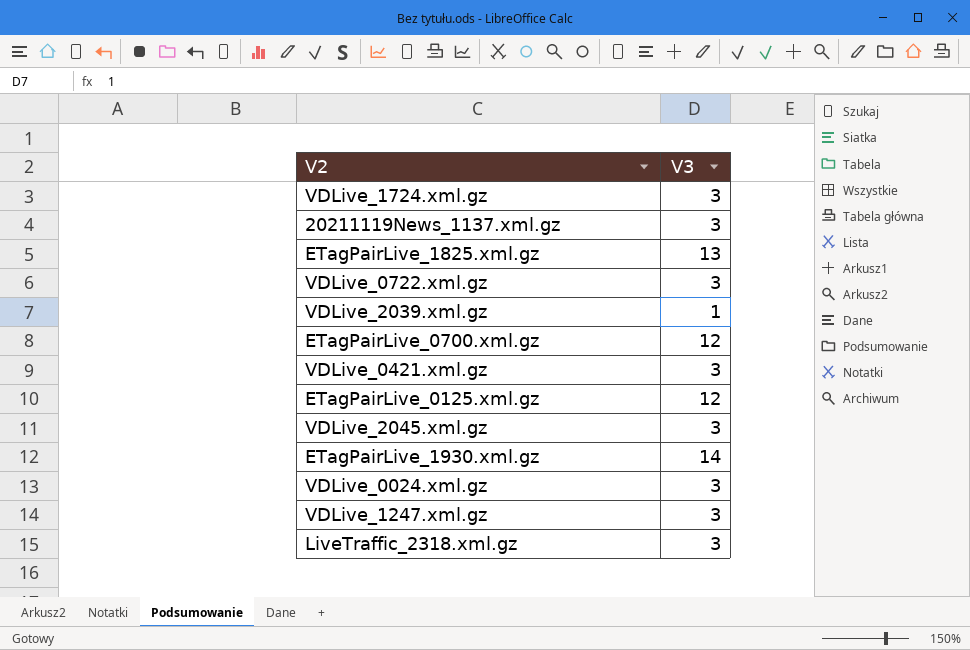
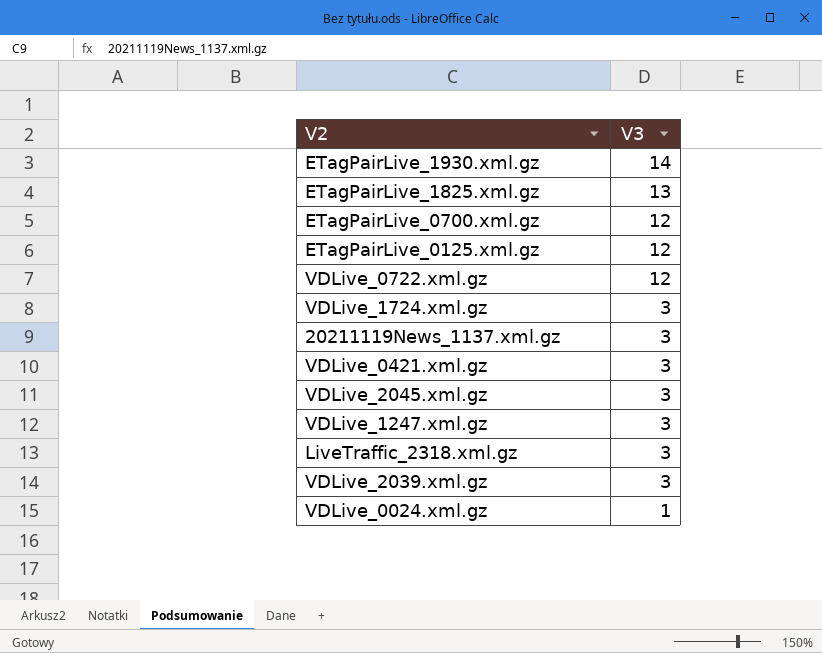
row order: none -> V3 descending
VDLive_0722.xml.gz | V3: 3 -> 12
VDLive_2039.xml.gz | V3: 1 -> 3
VDLive_0024.xml.gz | V3: 3 -> 1

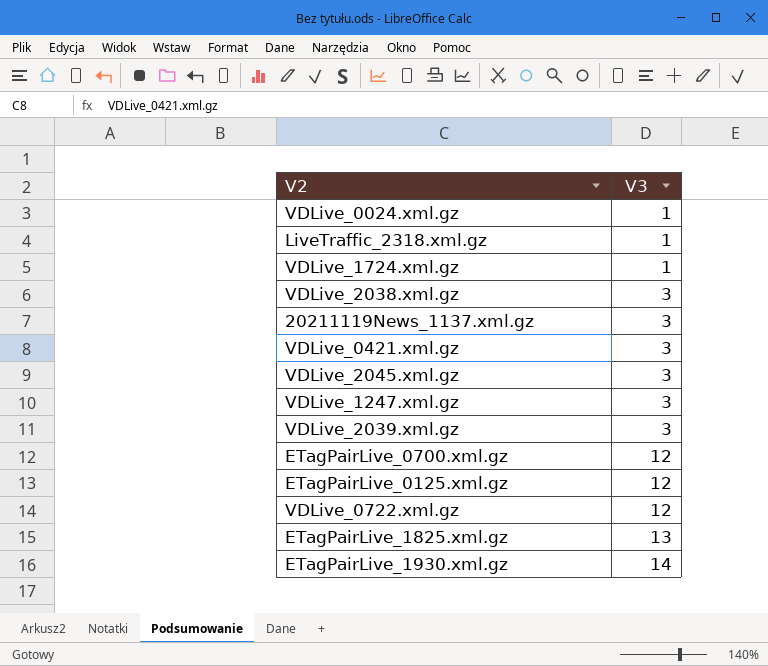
row order: V3 descending -> V3 ascending
LiveTraffic_2318.xml.gz | V3: 3 -> 1
VDLive_1724.xml.gz | V3: 3 -> 1
row VDLive_2038.xml.gz: none -> 3

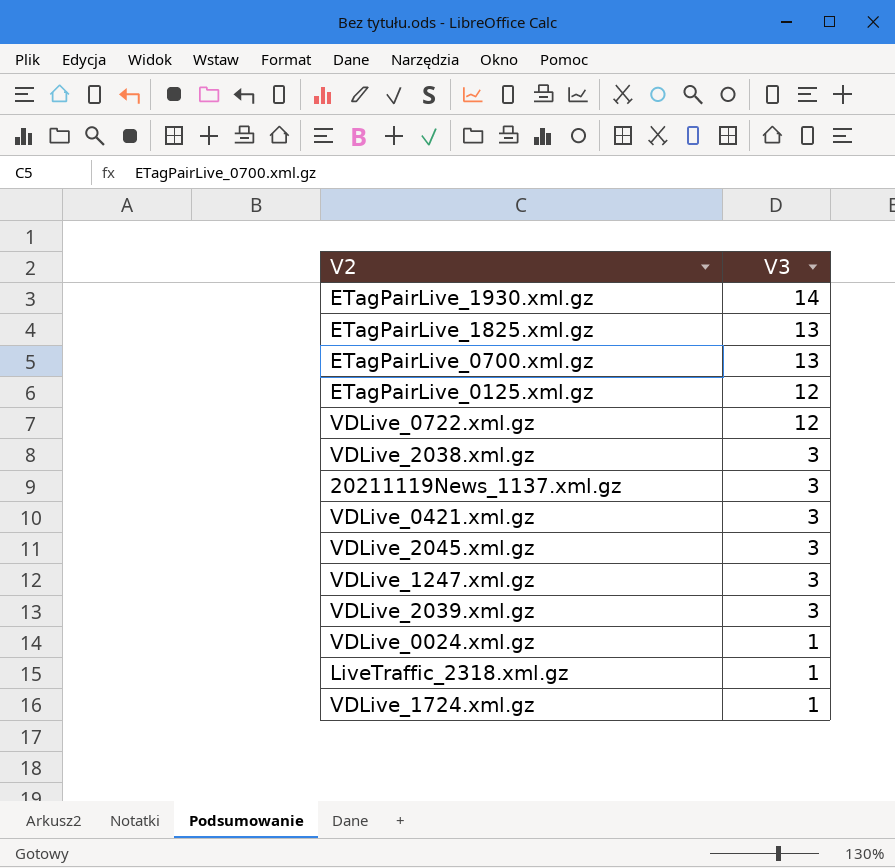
row order: V3 ascending -> V3 descending
ETagPairLive_0700.xml.gz | V3: 12 -> 13

